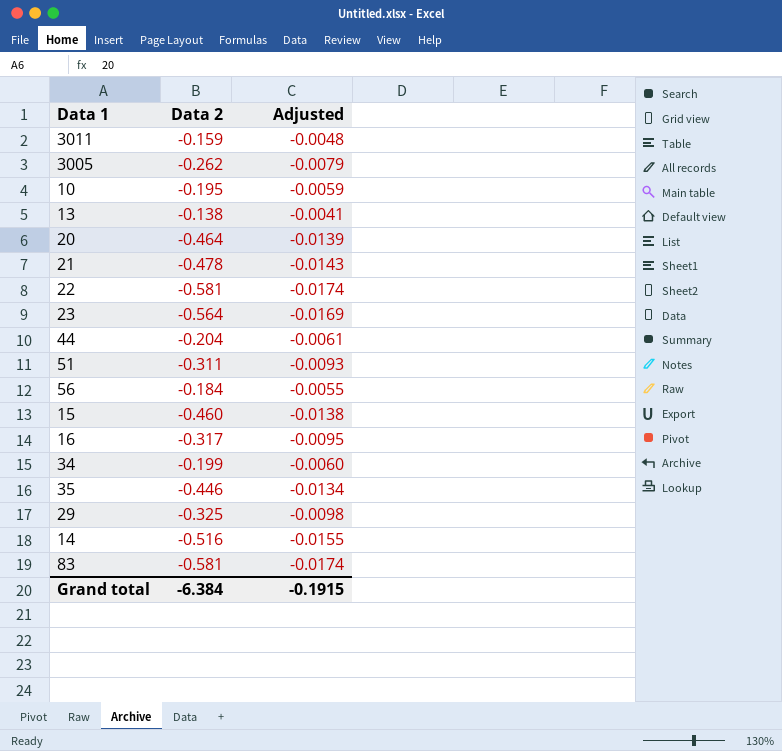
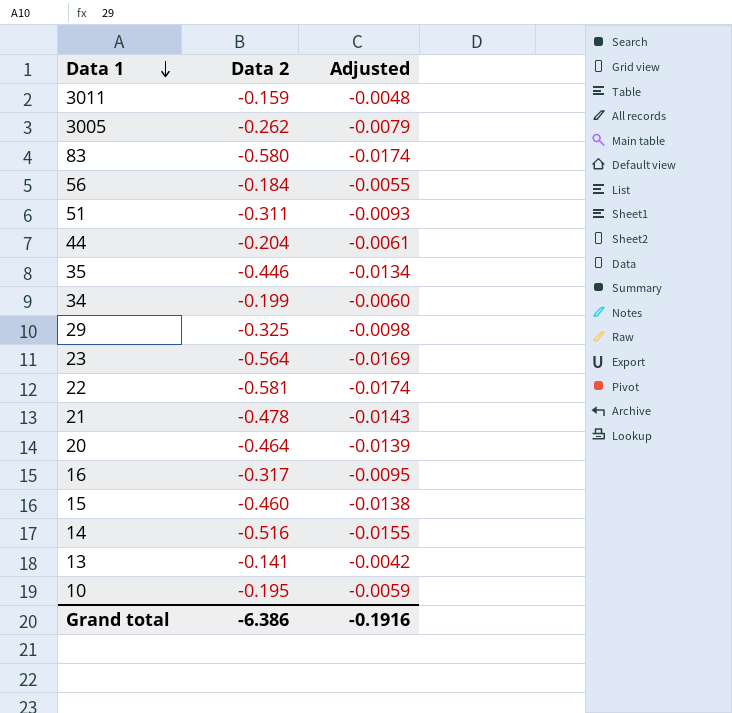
row order: none -> Data 1 descending
83 | Data 2: -0.581 -> -0.580
13 | Data 2: -0.138 -> -0.141
13 | Adjusted: -0.0041 -> -0.0042
Grand total | Data 2: -6.384 -> -6.386
Grand total | Adjusted: -0.1915 -> -0.1916

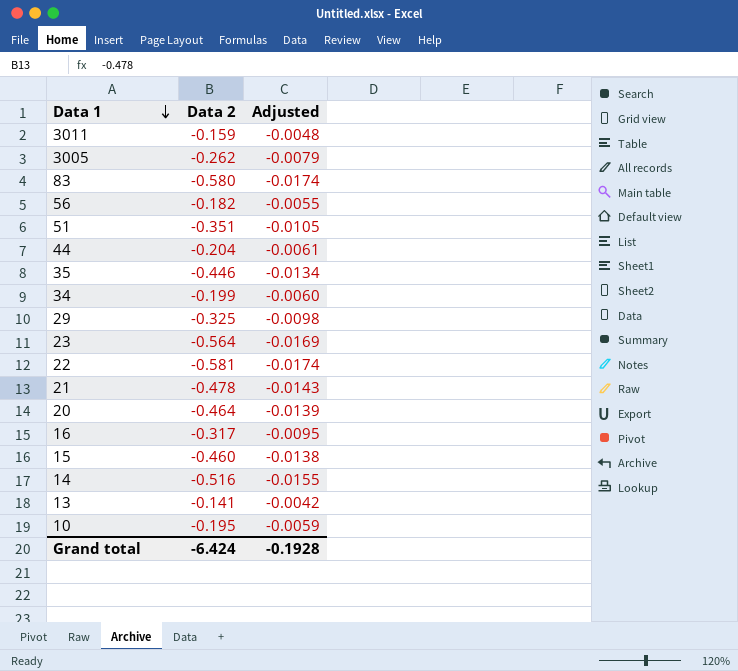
56 | Data 2: -0.184 -> -0.182
51 | Data 2: -0.311 -> -0.351
51 | Adjusted: -0.0093 -> -0.0105
Grand total | Data 2: -6.386 -> -6.424
Grand total | Adjusted: -0.1916 -> -0.1928

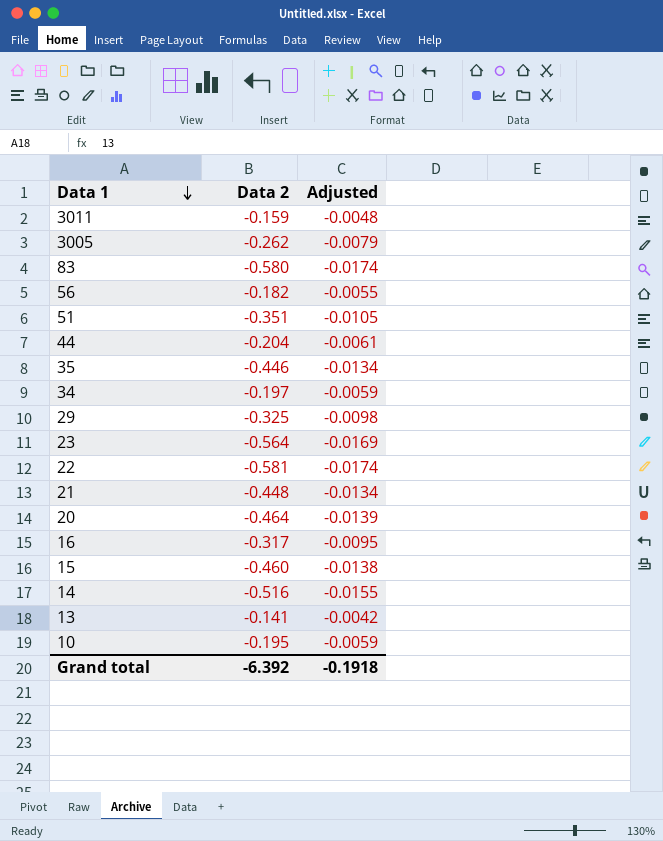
34 | Data 2: -0.199 -> -0.197
34 | Adjusted: -0.0060 -> -0.0059
21 | Data 2: -0.478 -> -0.448
21 | Adjusted: -0.0143 -> -0.0134
Grand total | Data 2: -6.424 -> -6.392
Grand total | Adjusted: -0.1928 -> -0.1918

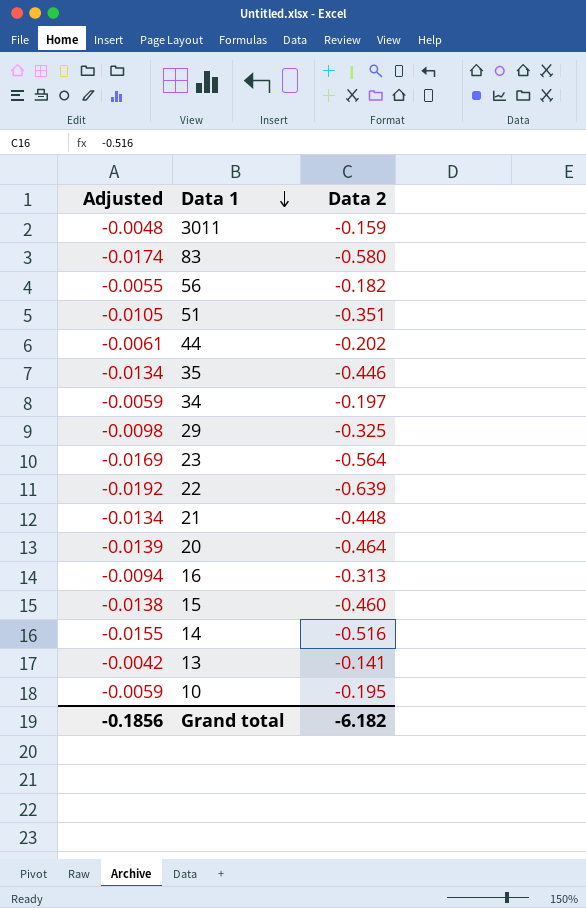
column Adjusted | position: 3 -> 1
row 3005: -0.262 | -0.0079 -> none
44 | Data 2: -0.204 -> -0.202
22 | Adjusted: -0.0174 -> -0.0192
22 | Data 2: -0.581 -> -0.639
16 | Adjusted: -0.0095 -> -0.0094
16 | Data 2: -0.317 -> -0.313
Grand total | Adjusted: -0.1918 -> -0.1856
Grand total | Data 2: -6.392 -> -6.182

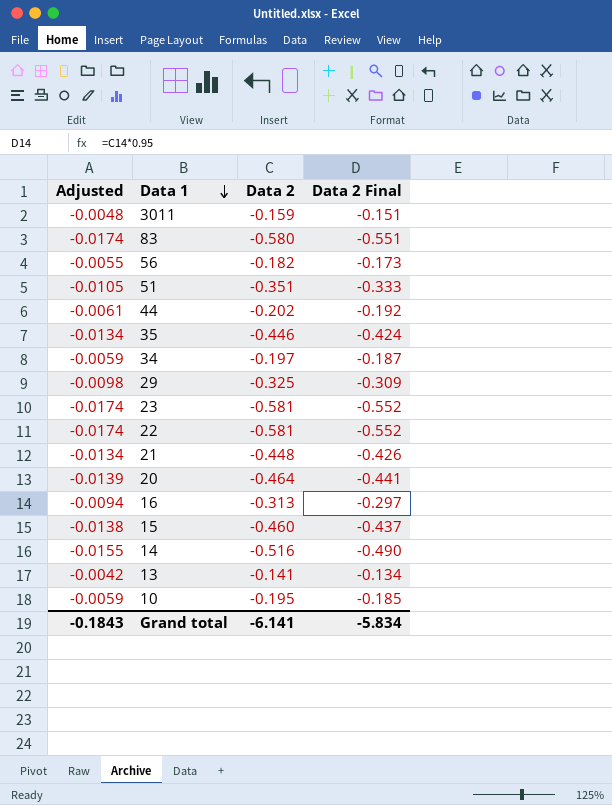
column Data 2 Final | formula: none -> [Data 2] * 0.95
23 | Adjusted: -0.0169 -> -0.0174
23 | Data 2: -0.564 -> -0.581
22 | Adjusted: -0.0192 -> -0.0174
22 | Data 2: -0.639 -> -0.581
Grand total | Adjusted: -0.1856 -> -0.1843
Grand total | Data 2: -6.182 -> -6.141

